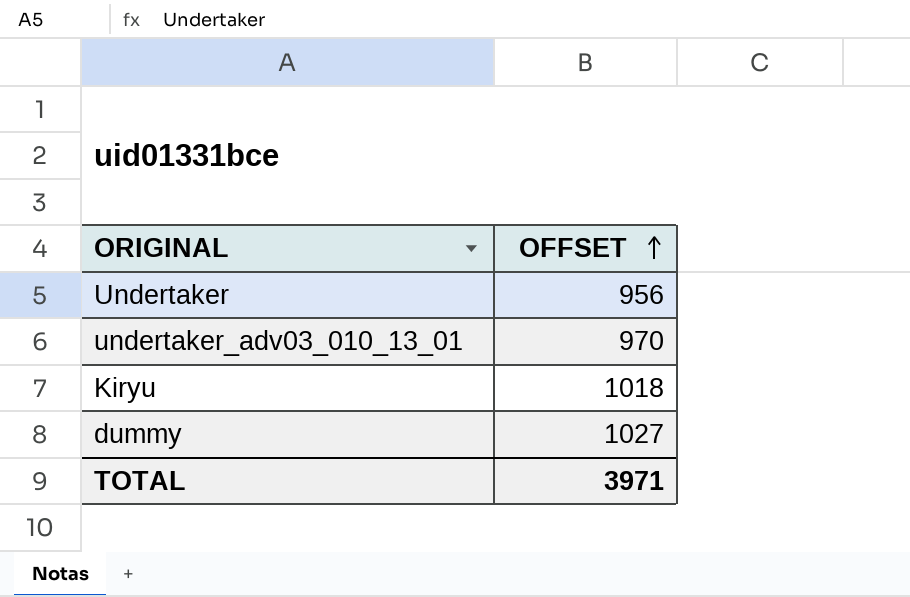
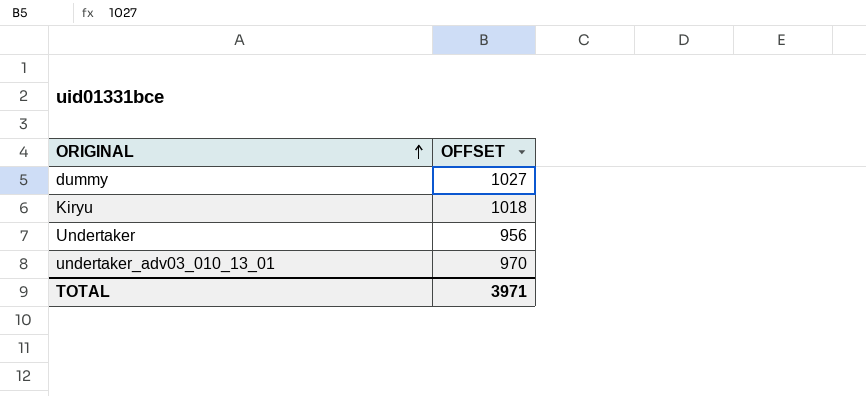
row order: OFFSET ascending -> ORIGINAL ascending

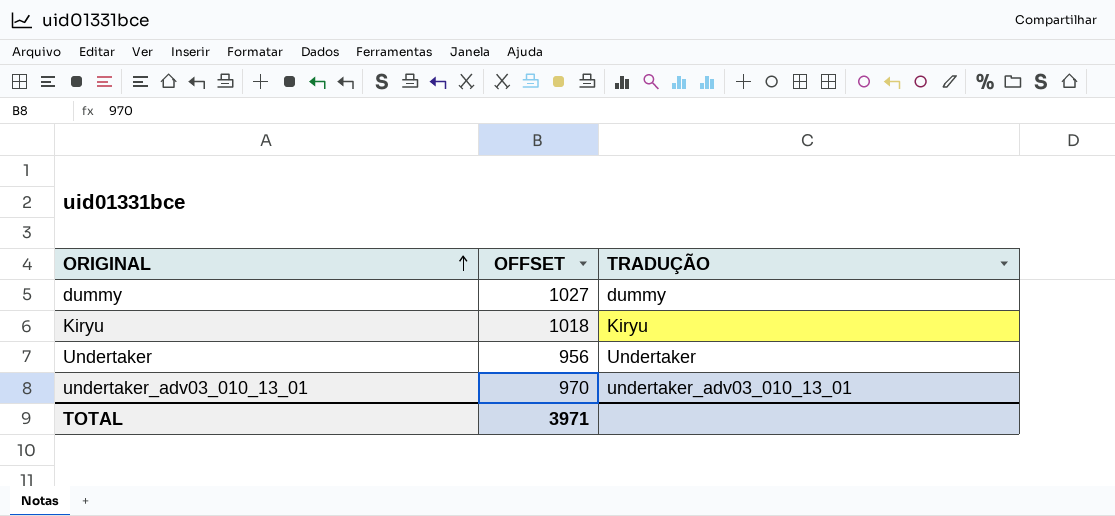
column TRADUÇÃO | position: none -> 3

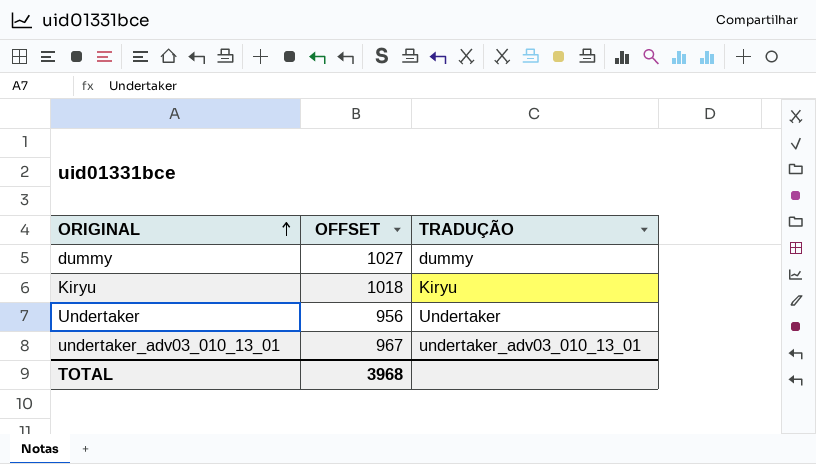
undertaker_adv03_010_13_01 | OFFSET: 970 -> 967
TOTAL | OFFSET: 3971 -> 3968

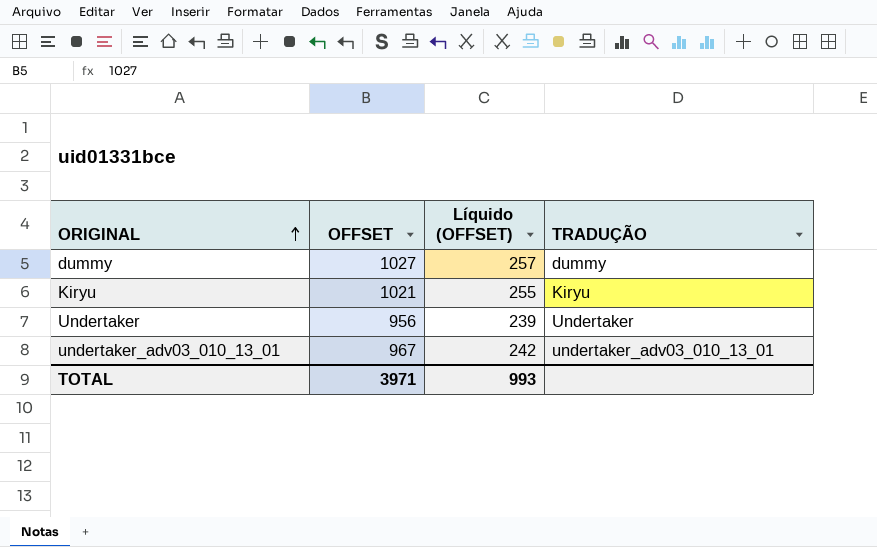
column Líquido (OFFSET) | formula: none -> [OFFSET] * 0,25
Kiryu | OFFSET: 1018 -> 1021
TOTAL | OFFSET: 3968 -> 3971

